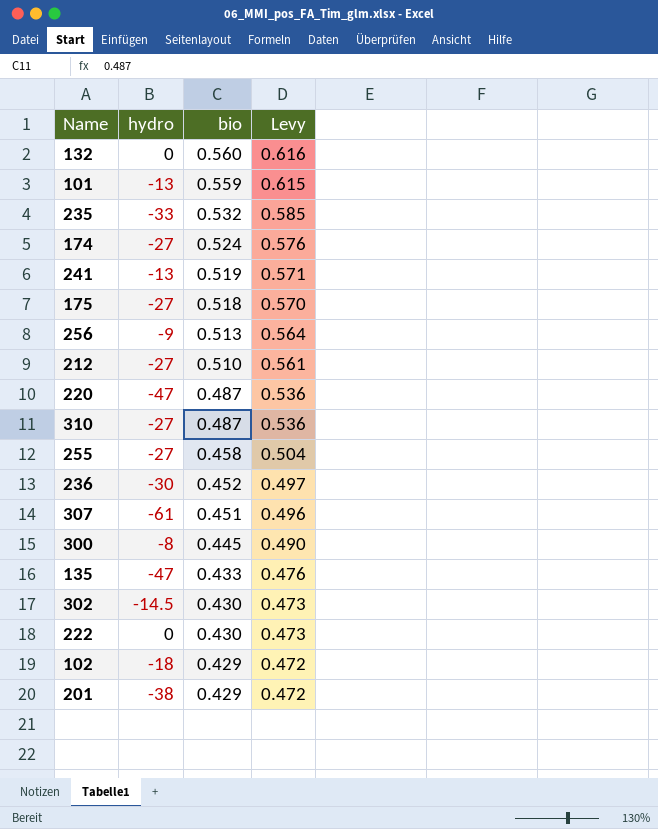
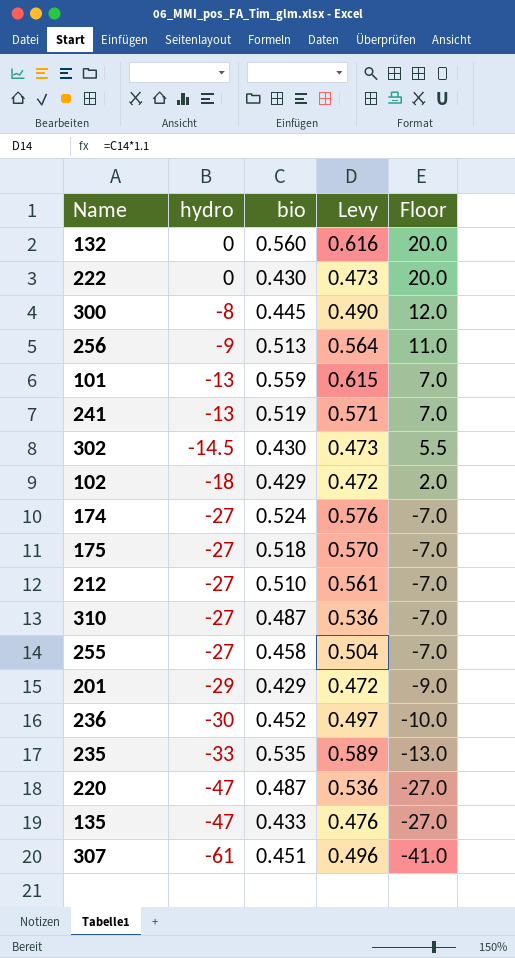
row order: bio descending -> hydro descending
column Floor | formula: none -> [hydro] + 20
201 | hydro: -38 -> -29
235 | bio: 0.532 -> 0.535
235 | Levy: 0.585 -> 0.589

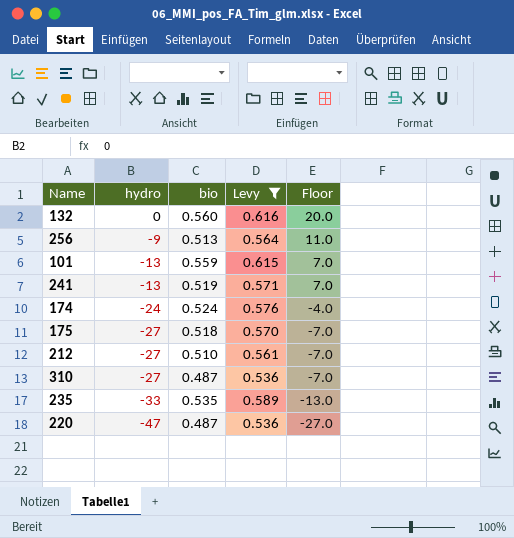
filter: none -> Levy >= 0.536
174 | hydro: -27 -> -24
174 | Floor: -7.0 -> -4.0

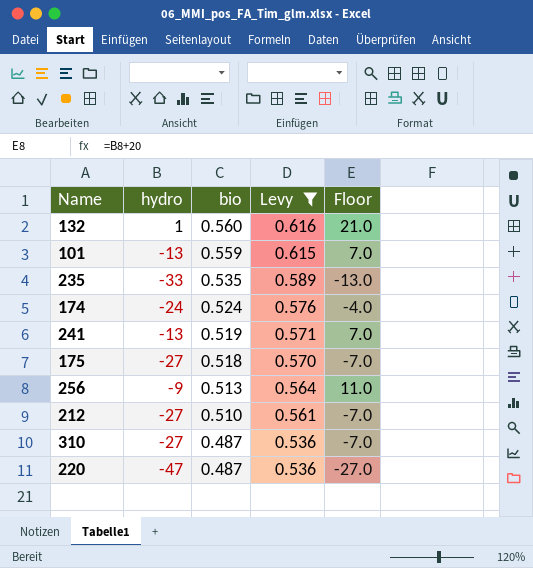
row order: hydro descending -> bio descending
132 | hydro: 0 -> 1
132 | Floor: 20.0 -> 21.0

